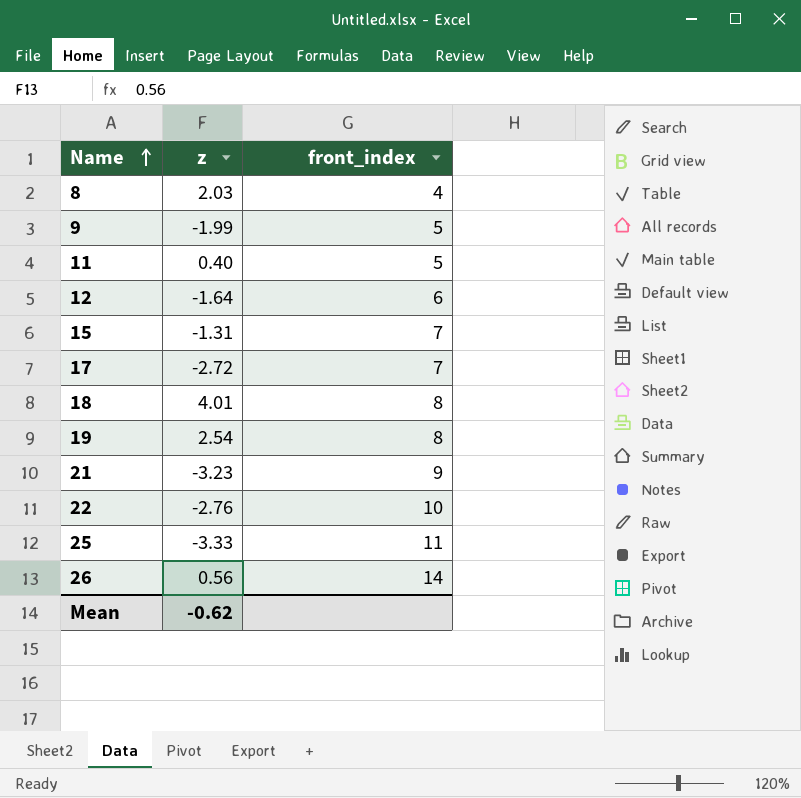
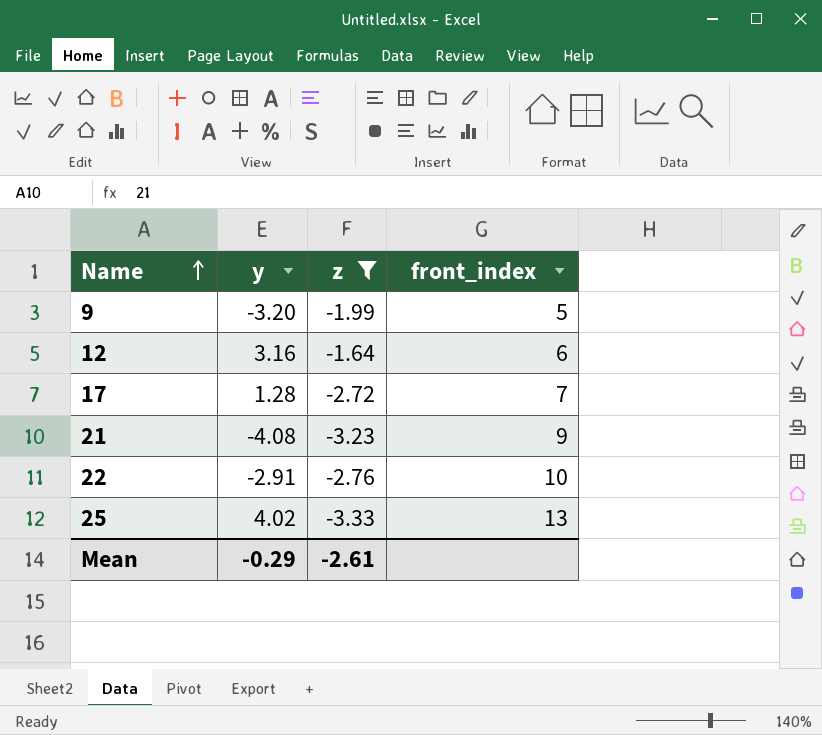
filter: none -> z <= -1.64
column y | position: none -> 2
25 | front_index: 11 -> 13
Mean | z: -0.62 -> -2.61

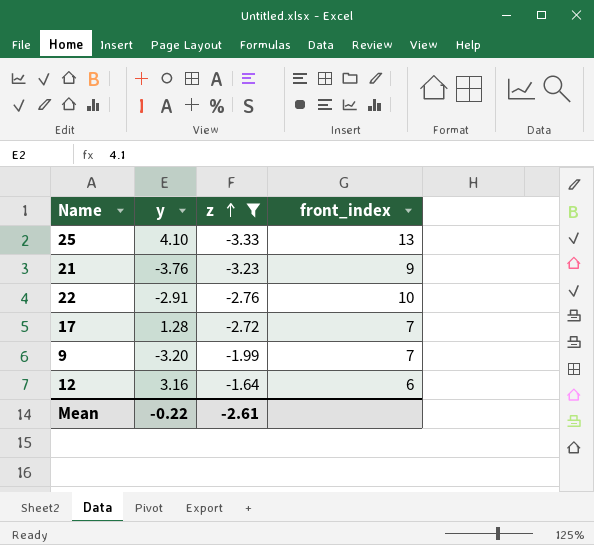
row order: Name ascending -> z ascending
25 | y: 4.02 -> 4.10
21 | y: -4.08 -> -3.76
9 | front_index: 5 -> 7
Mean | y: -0.29 -> -0.22

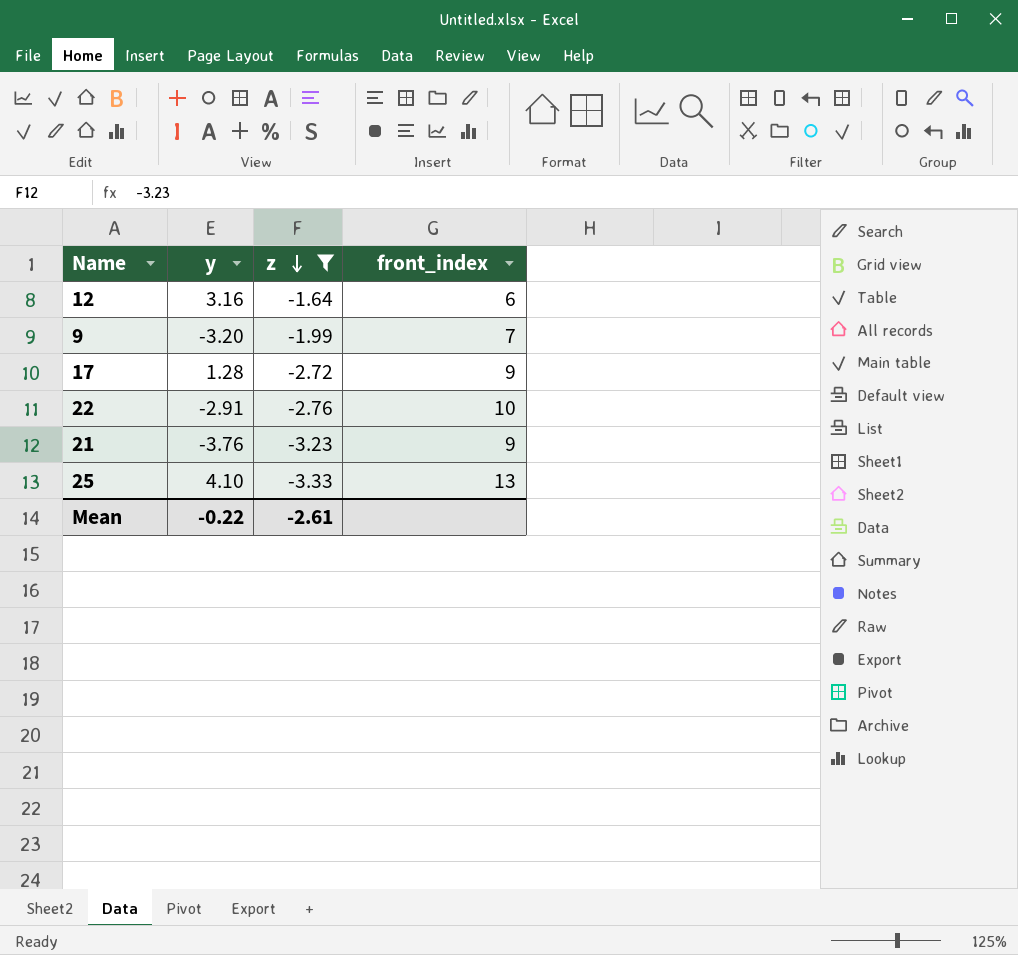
row order: z ascending -> z descending
17 | front_index: 7 -> 9

